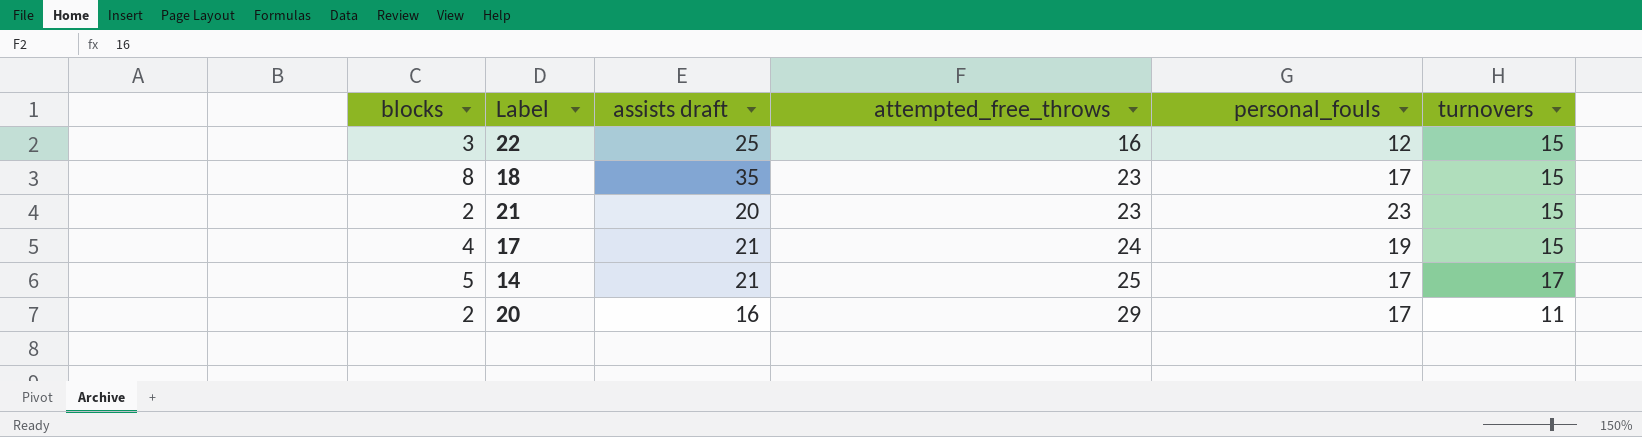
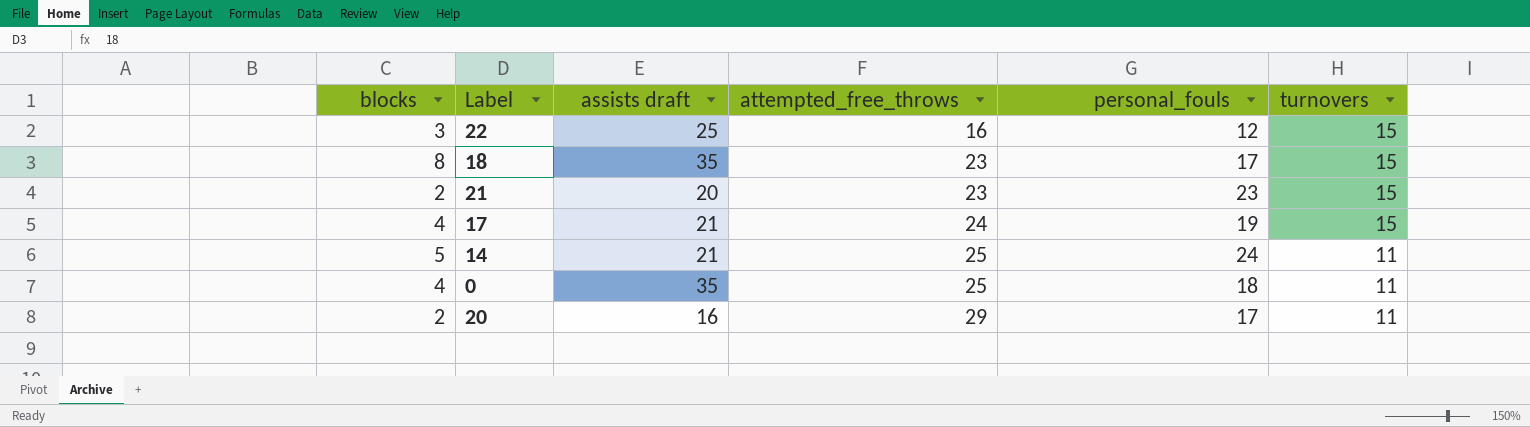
14 | personal_fouls: 17 -> 24
14 | turnovers: 17 -> 11
row 0: none -> 4 | 35 | 25 | 18 | 11

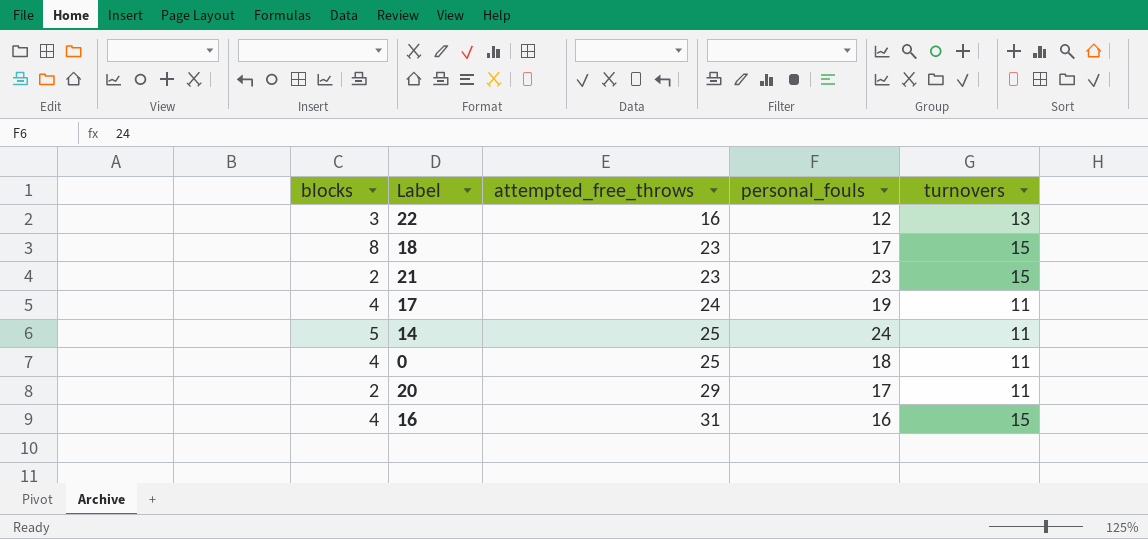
column assists draft | position: 3 -> none
22 | turnovers: 15 -> 13
17 | turnovers: 15 -> 11
row 16: none -> 4 | 31 | 16 | 15

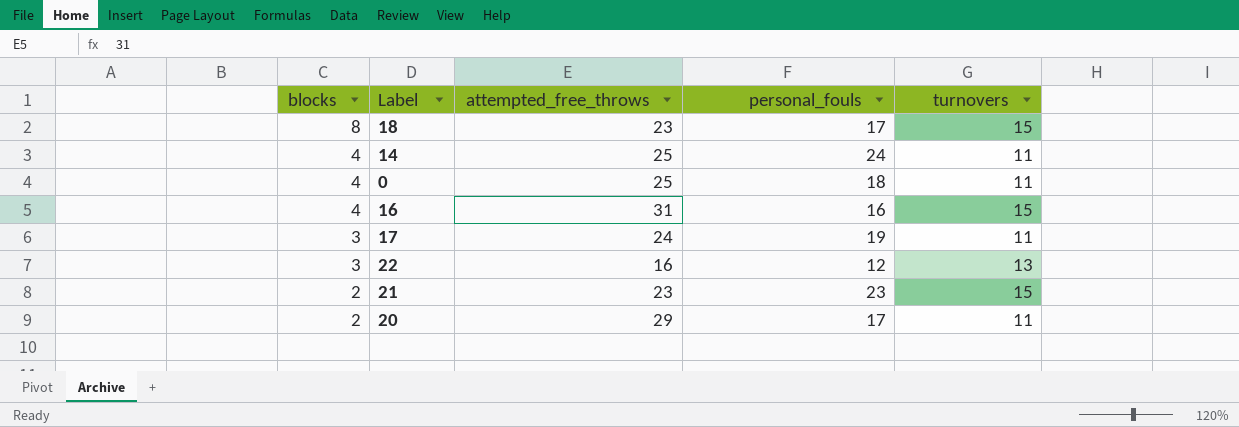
row order: attempted_free_throws ascending -> blocks descending
14 | blocks: 5 -> 4
17 | blocks: 4 -> 3

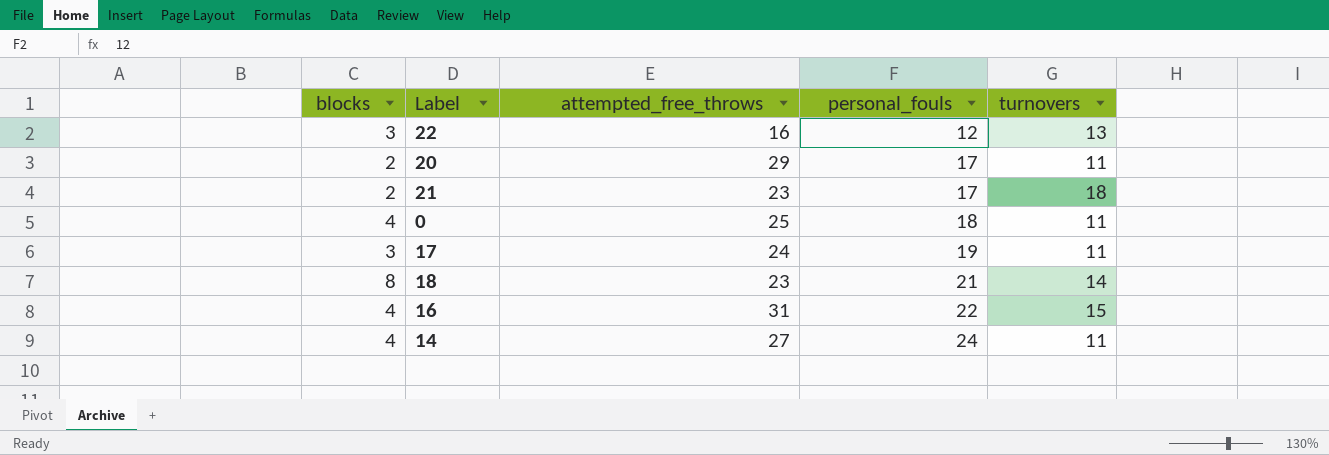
row order: blocks descending -> personal_fouls ascending
21 | personal_fouls: 23 -> 17
21 | turnovers: 15 -> 18
18 | personal_fouls: 17 -> 21
18 | turnovers: 15 -> 14
16 | personal_fouls: 16 -> 22
14 | attempted_free_throws: 25 -> 27

